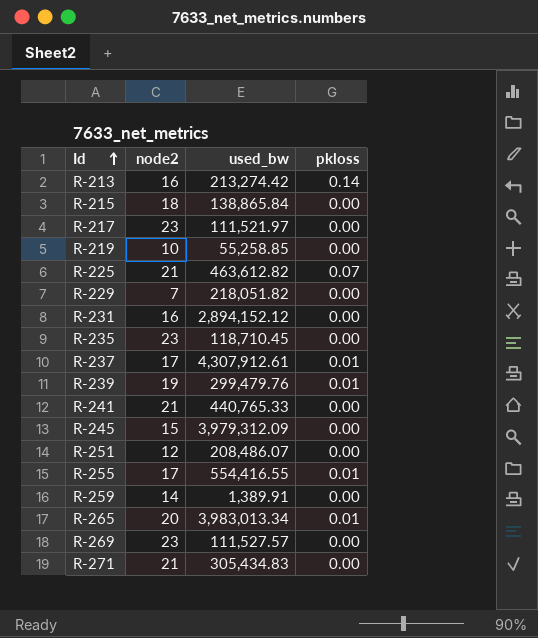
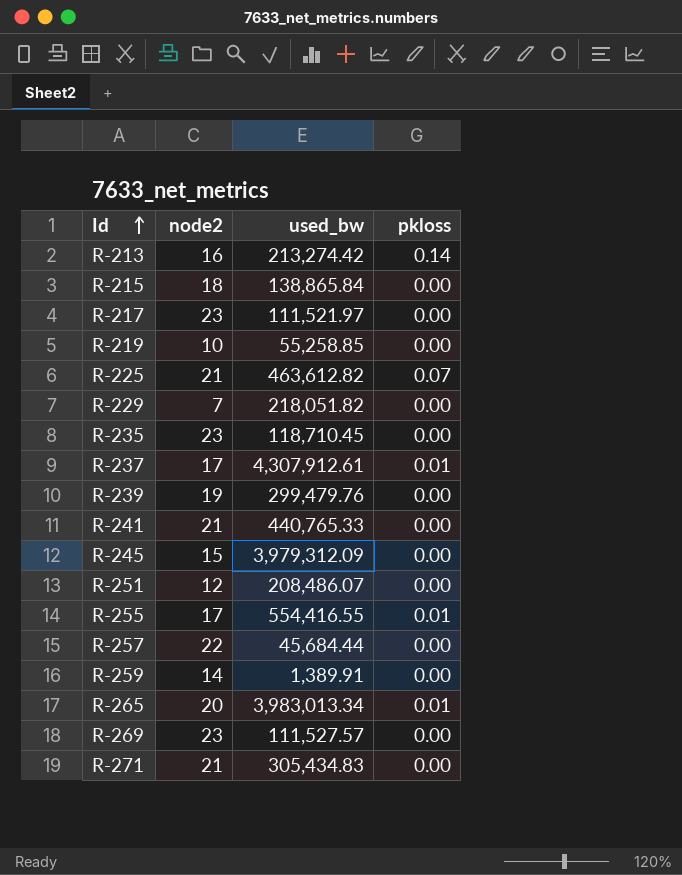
row R-231: 16 | 2,894,152.12 | 0.00 -> none
R-239 | pkloss: 0.01 -> 0.00
row R-257: none -> 22 | 45,684.44 | 0.00

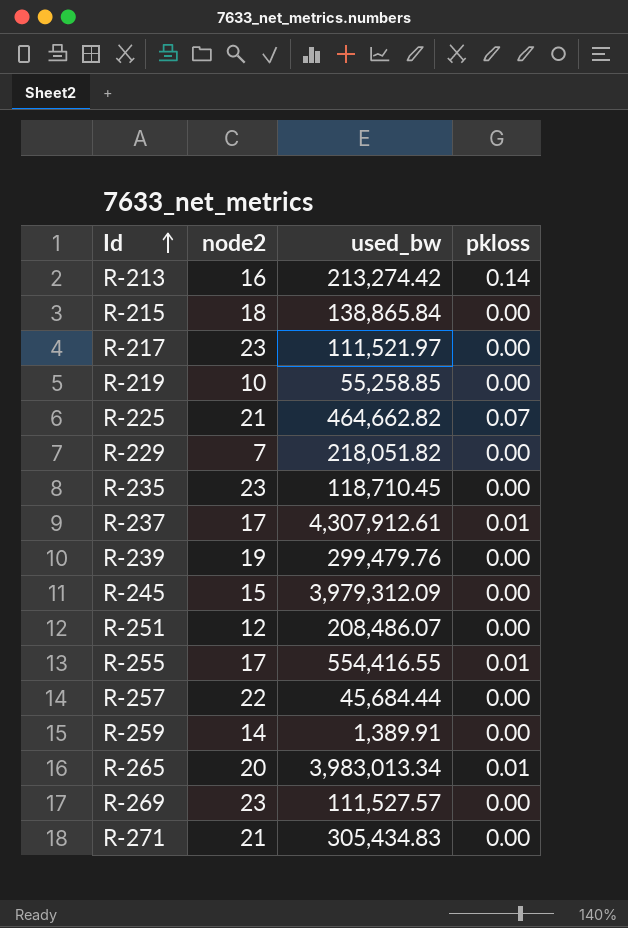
row R-241: 21 | 440,765.33 | 0.00 -> none
R-225 | used_bw: 463,612.82 -> 464,662.82

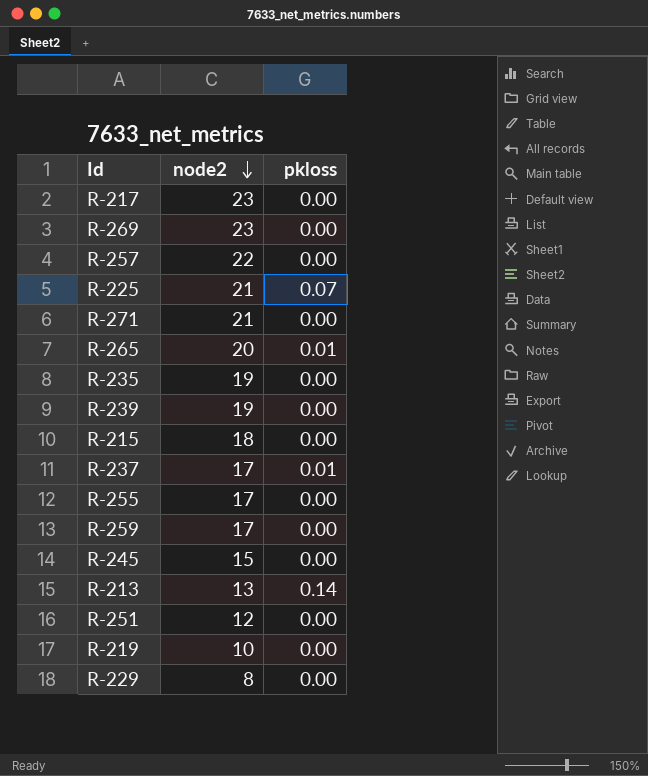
row order: Id ascending -> node2 descending
column used_bw | position: 3 -> none
R-235 | node2: 23 -> 19
R-255 | pkloss: 0.01 -> 0.00
R-259 | node2: 14 -> 17
R-213 | node2: 16 -> 13
R-229 | node2: 7 -> 8

